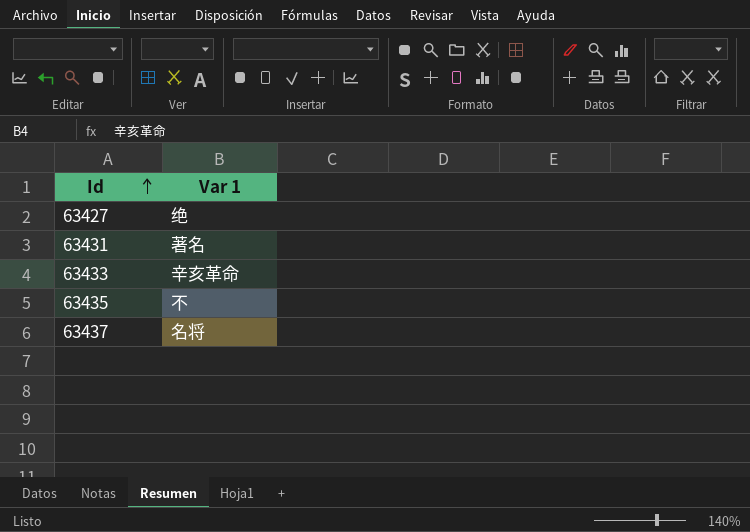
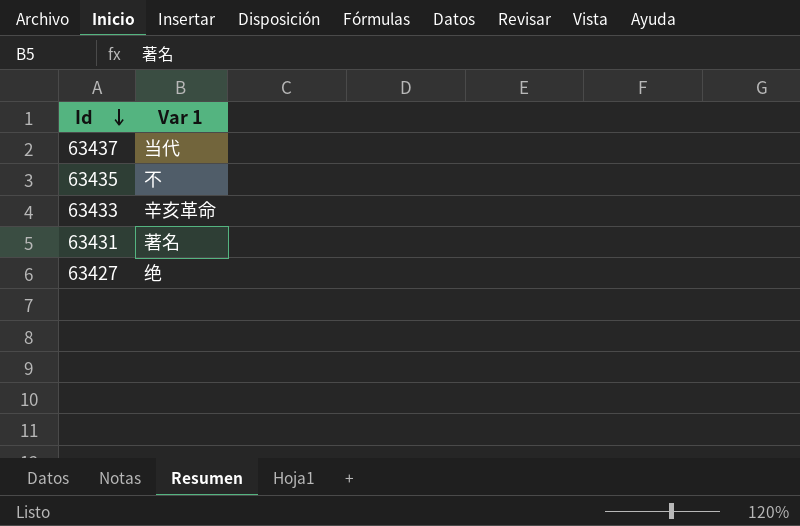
row order: Id ascending -> Id descending
63437 | Var 1: 名将 -> 当代

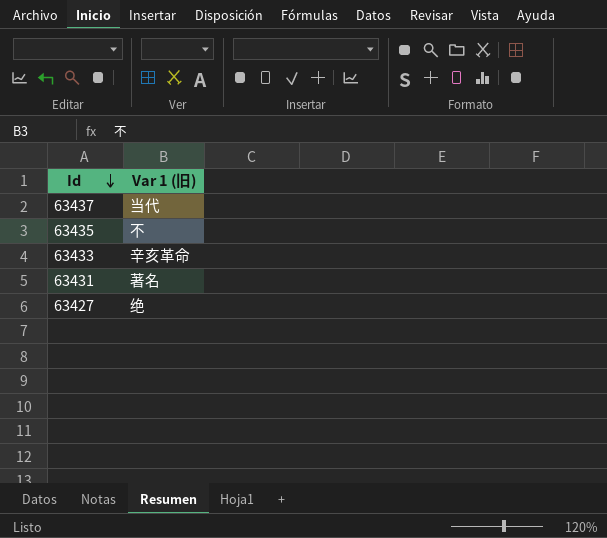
column name: Var 1 -> Var 1 (旧)

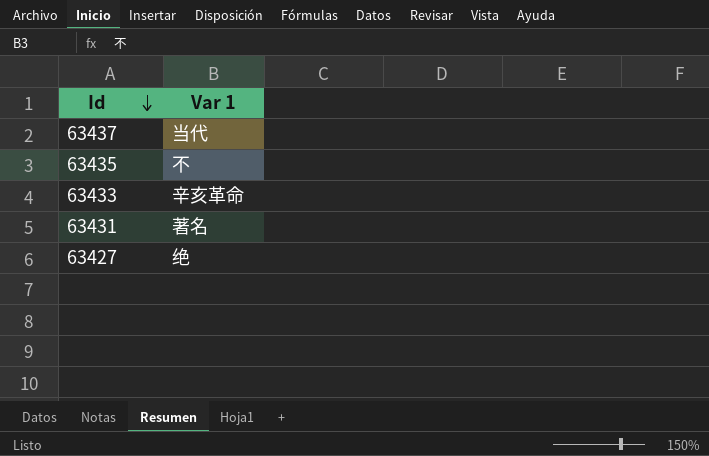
column name: Var 1 (旧) -> Var 1

